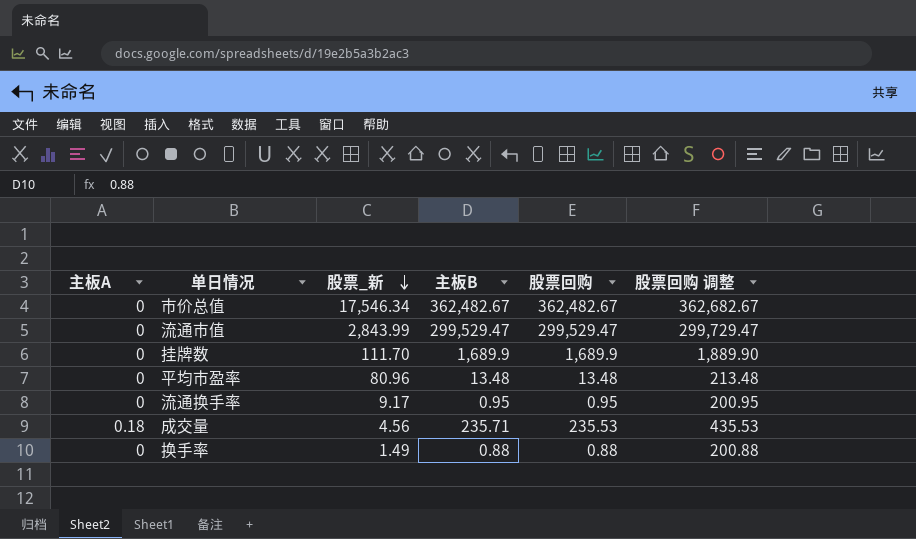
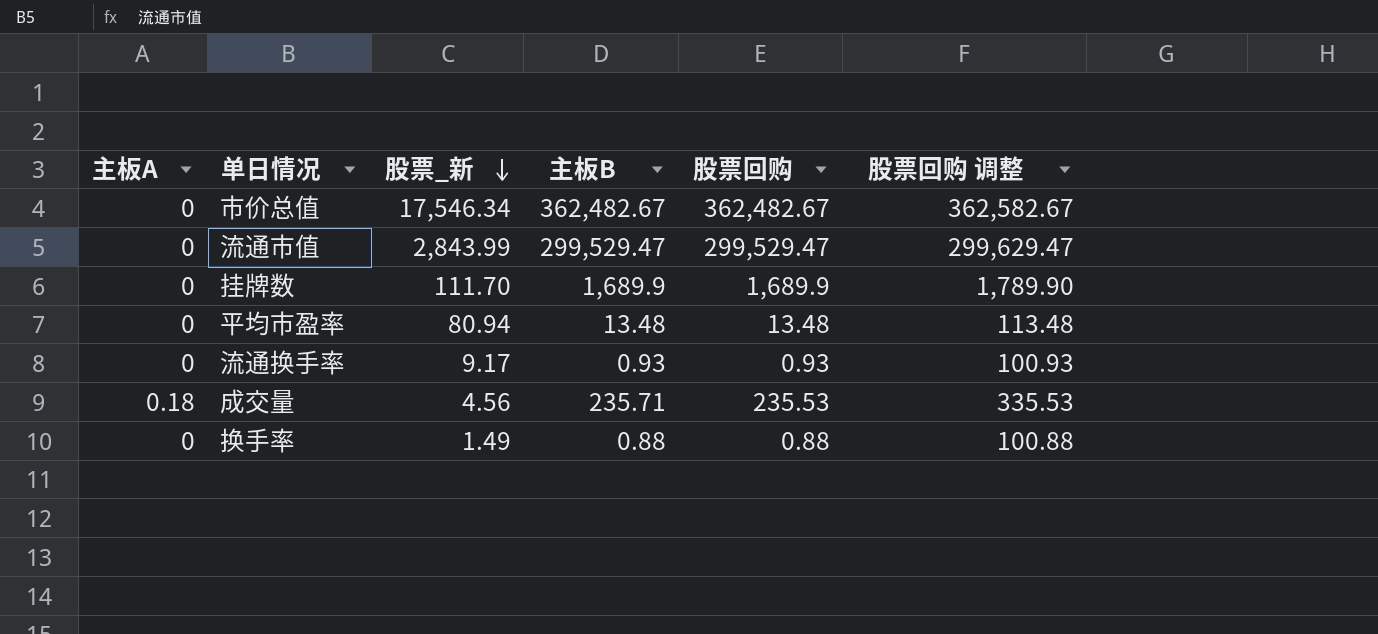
column 股票回购 调整 | formula: [股票回购] + 200 -> [股票回购] + 100
平均市盈率 | 股票_新: 80.96 -> 80.94
流通换手率 | 主板B: 0.95 -> 0.93
流通换手率 | 股票回购: 0.95 -> 0.93

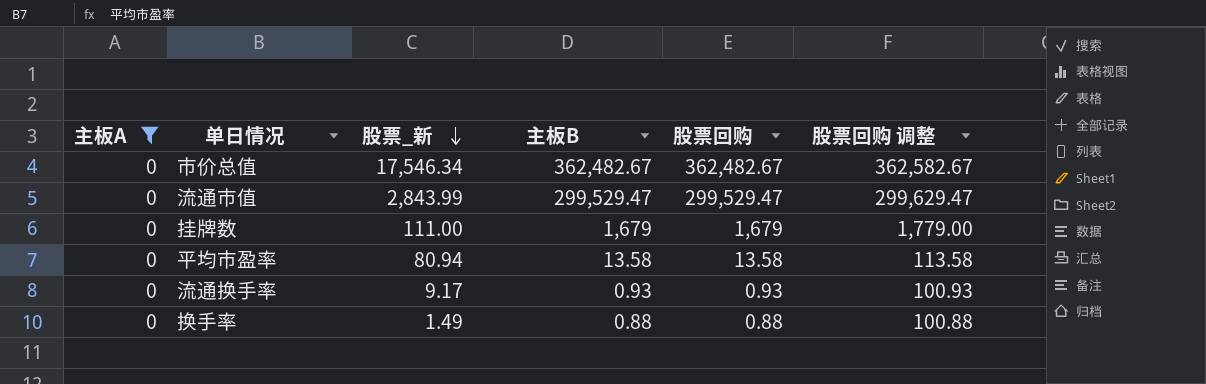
filter: none -> 主板A = 0
挂牌数 | 股票_新: 111.70 -> 111.00
挂牌数 | 主板B: 1,689.9 -> 1,679
挂牌数 | 股票回购: 1,689.9 -> 1,679
挂牌数 | 股票回购 调整: 1,789.90 -> 1,779.00
平均市盈率 | 主板B: 13.48 -> 13.58
平均市盈率 | 股票回购: 13.48 -> 13.58
平均市盈率 | 股票回购 调整: 113.48 -> 113.58

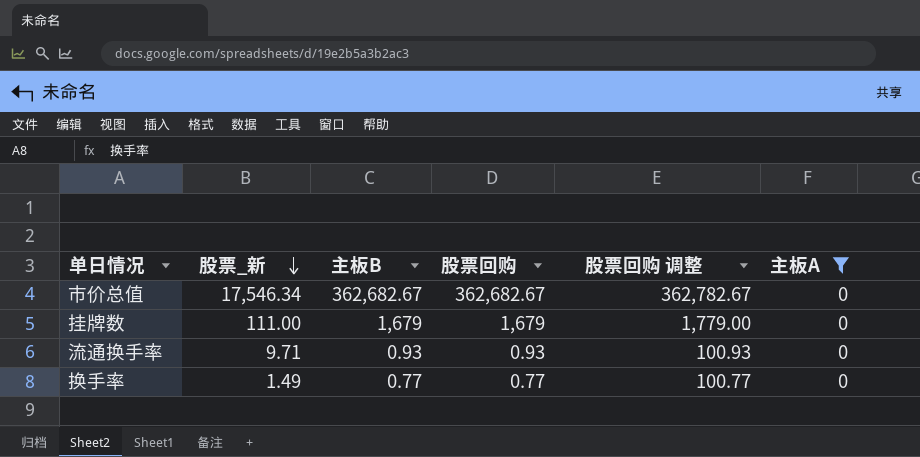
column 主板A | position: 1 -> 6
row 流通市值: 0 | 2,843.99 | 299,529.47 | 299,529.47 | 299,629.47 -> none
row 平均市盈率: 0 | 80.94 | 13.58 | 13.58 | 113.58 -> none
市价总值 | 主板B: 362,482.67 -> 362,682.67
市价总值 | 股票回购: 362,482.67 -> 362,682.67
市价总值 | 股票回购 调整: 362,582.67 -> 362,782.67
流通换手率 | 股票_新: 9.17 -> 9.71
换手率 | 主板B: 0.88 -> 0.77
换手率 | 股票回购: 0.88 -> 0.77
换手率 | 股票回购 调整: 100.88 -> 100.77

